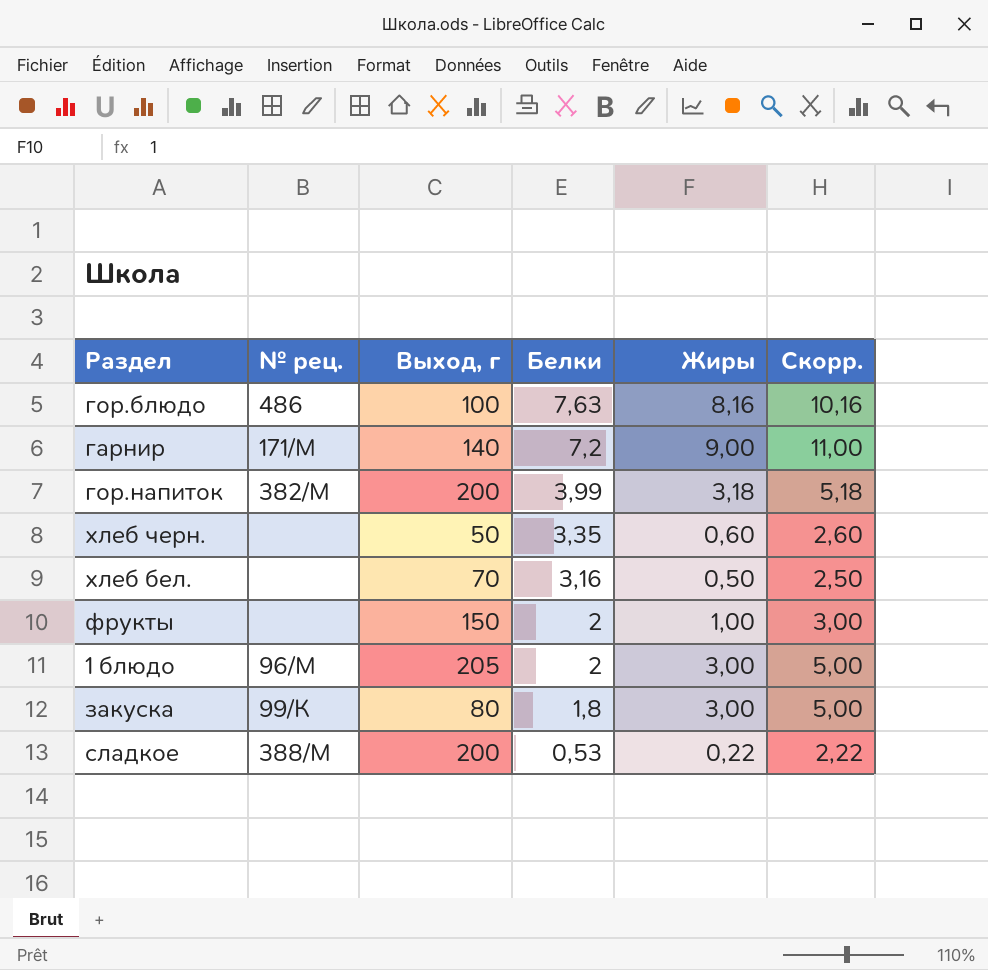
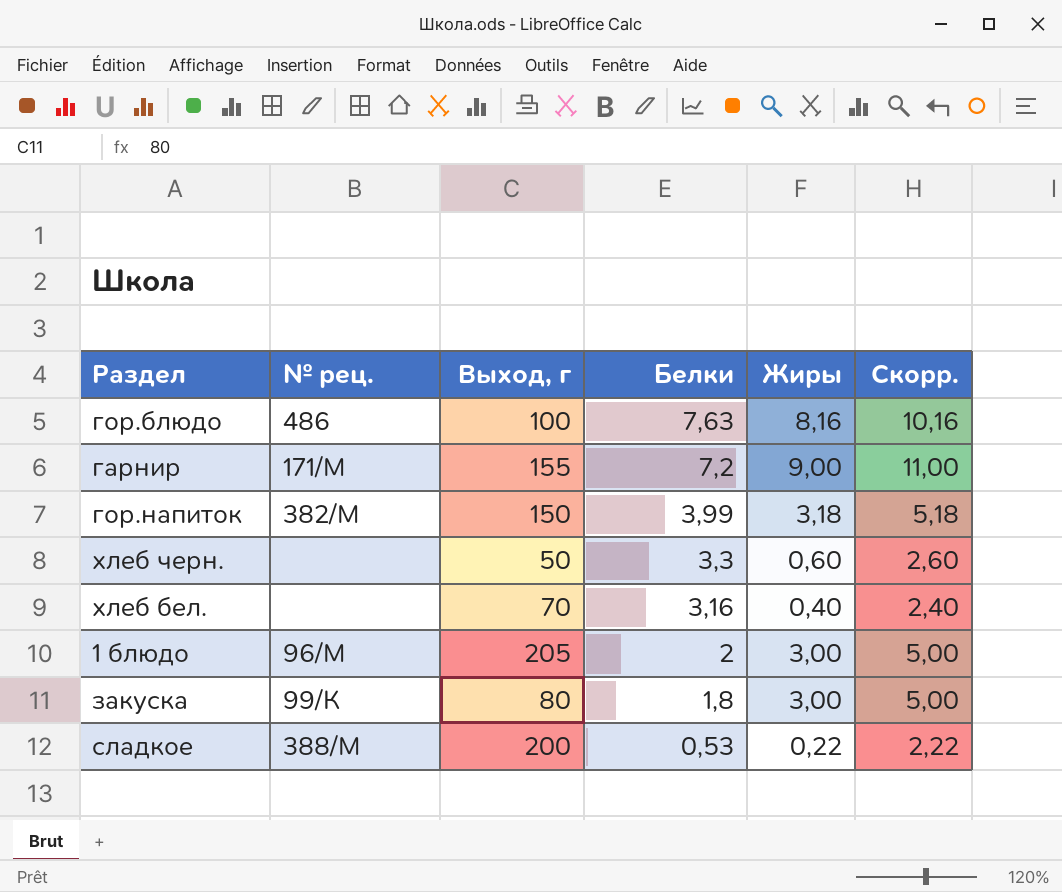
row фрукты: none | 150 | 2 | 1,00 | 3,00 -> none
гарнир | Выход, г: 140 -> 155
гор.напиток | Выход, г: 200 -> 150
хлеб черн. | Белки: 3,35 -> 3,3
хлеб бел. | Жиры: 0,50 -> 0,40
хлеб бел. | Скорр.: 2,50 -> 2,40

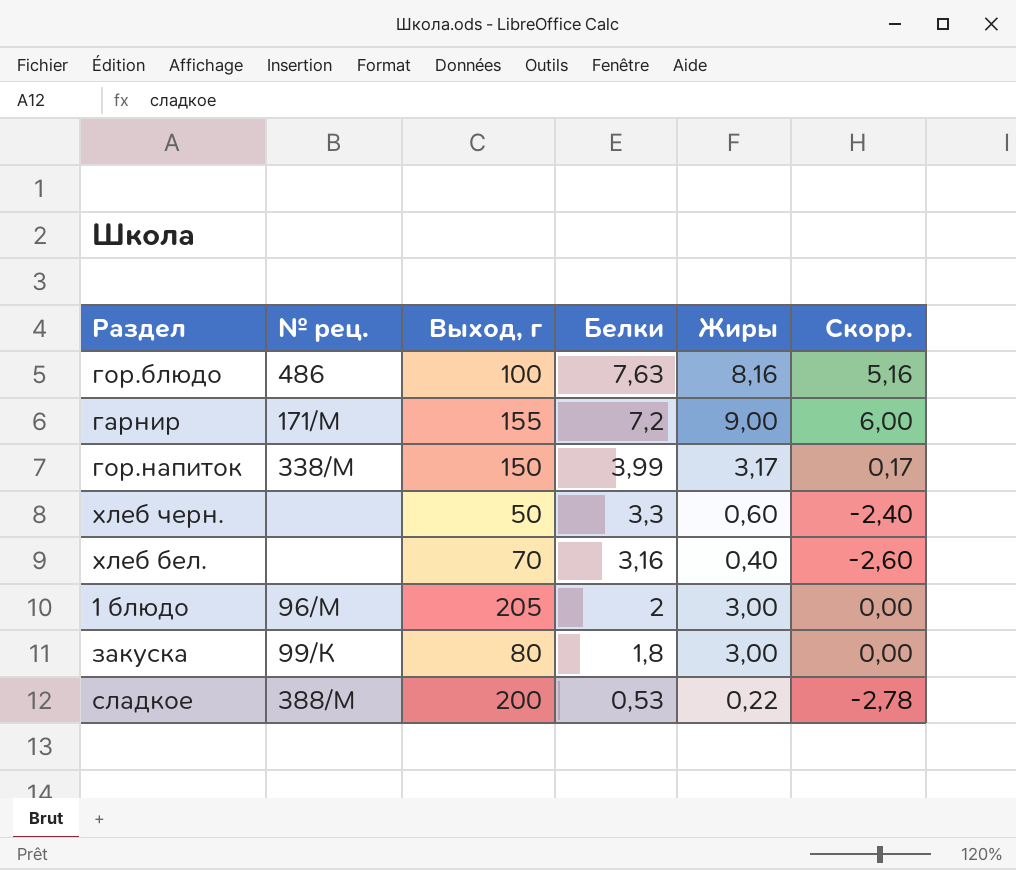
column Скорр. | formula: [Жиры] + 2 -> [Жиры] - 3
гор.напиток | № рец.: 382/М -> 338/М
гор.напиток | Жиры: 3,18 -> 3,17

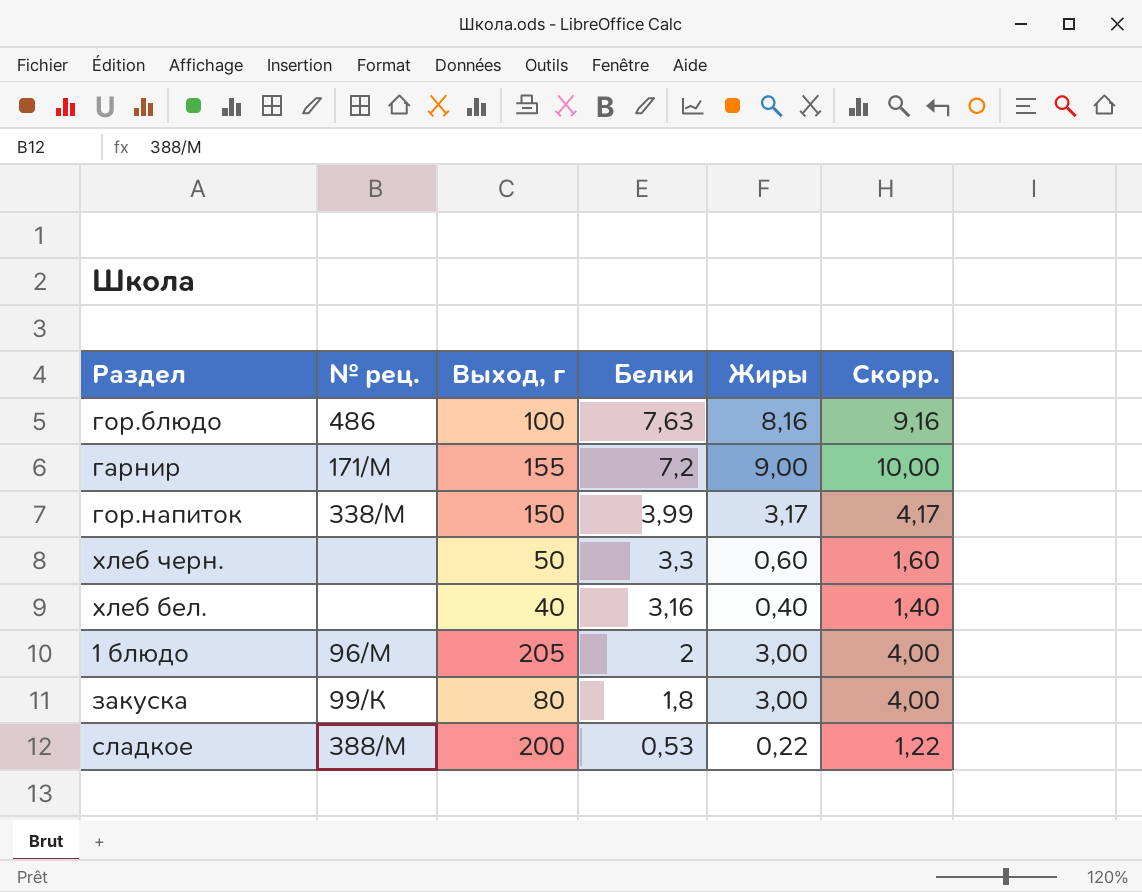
column Скорр. | formula: [Жиры] - 3 -> [Жиры] + 1
хлеб бел. | Выход, г: 70 -> 40

